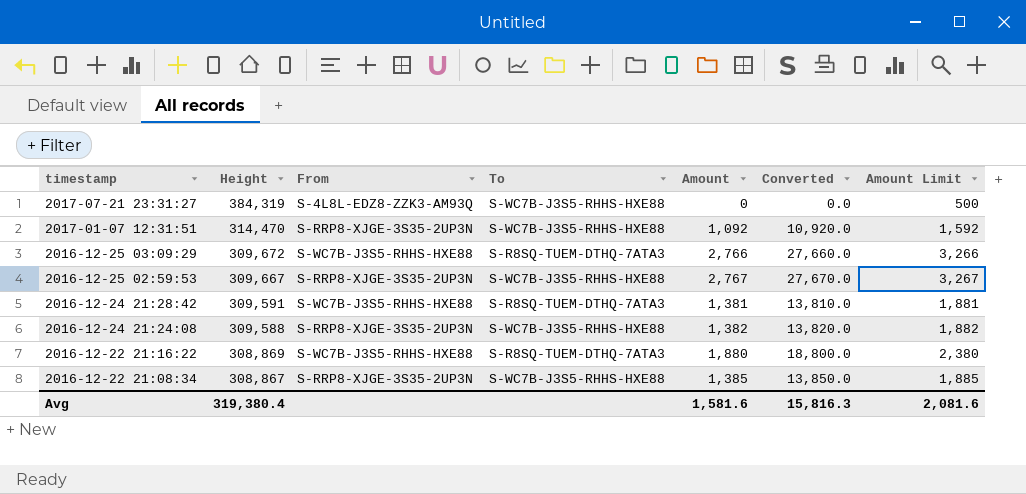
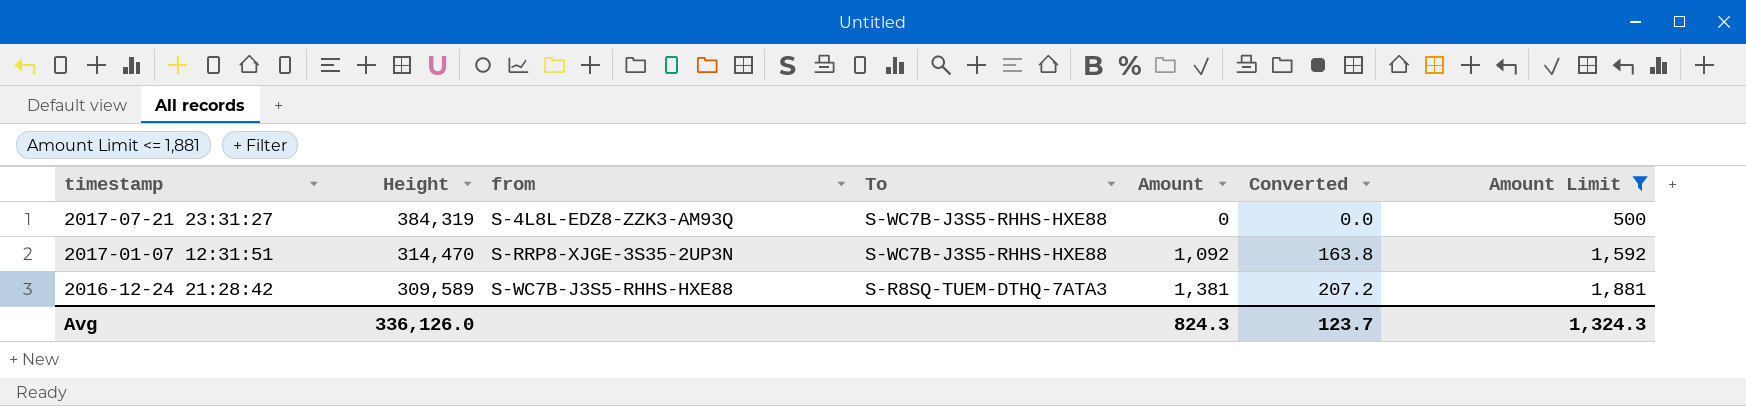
filter: none -> Amount Limit <= 1,881
column name: From -> from
column Converted | formula: [Amount] * 10 -> [Amount] * 0.15
2016-12-24 21:28:42 | Height: 309,591 -> 309,589
Avg | Height: 319,380.4 -> 336,126.0
Avg | Amount: 1,581.6 -> 824.3
Avg | Converted: 15,816.3 -> 123.7
Avg | Amount Limit: 2,081.6 -> 1,324.3

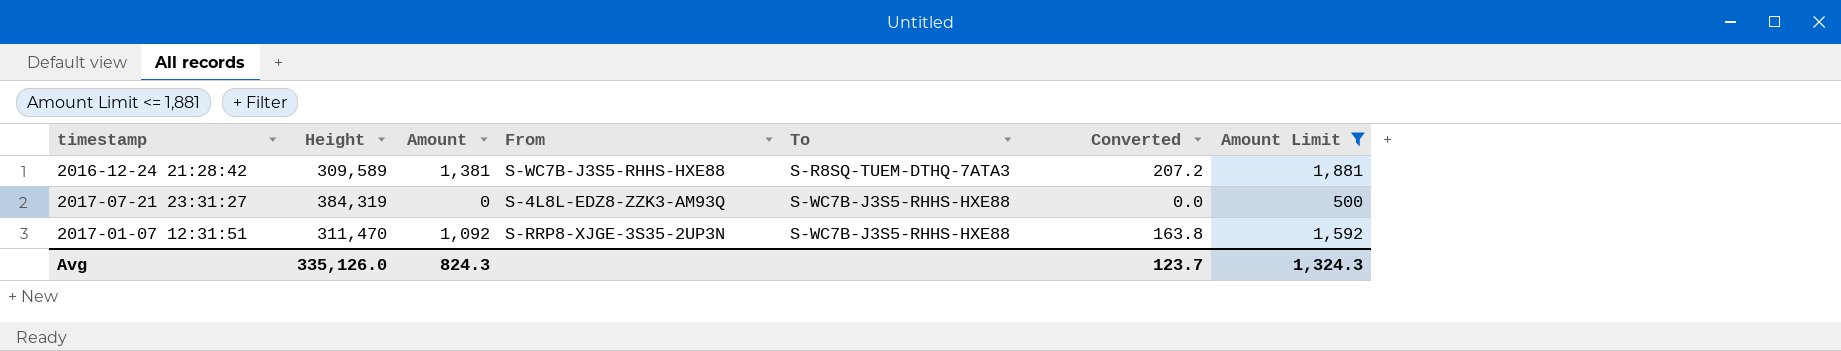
row order: timestamp descending -> To ascending
column Amount | position: 5 -> 3
column name: from -> From
2017-01-07 12:31:51 | Height: 314,470 -> 311,470
Avg | Height: 336,126.0 -> 335,126.0

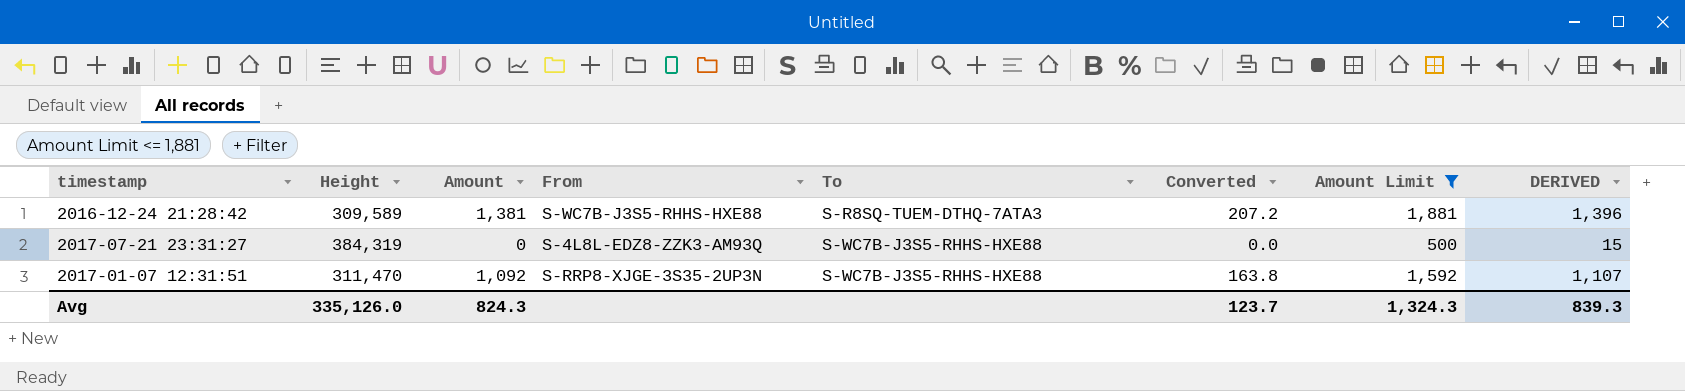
column DERIVED | formula: none -> [Amount] + 15

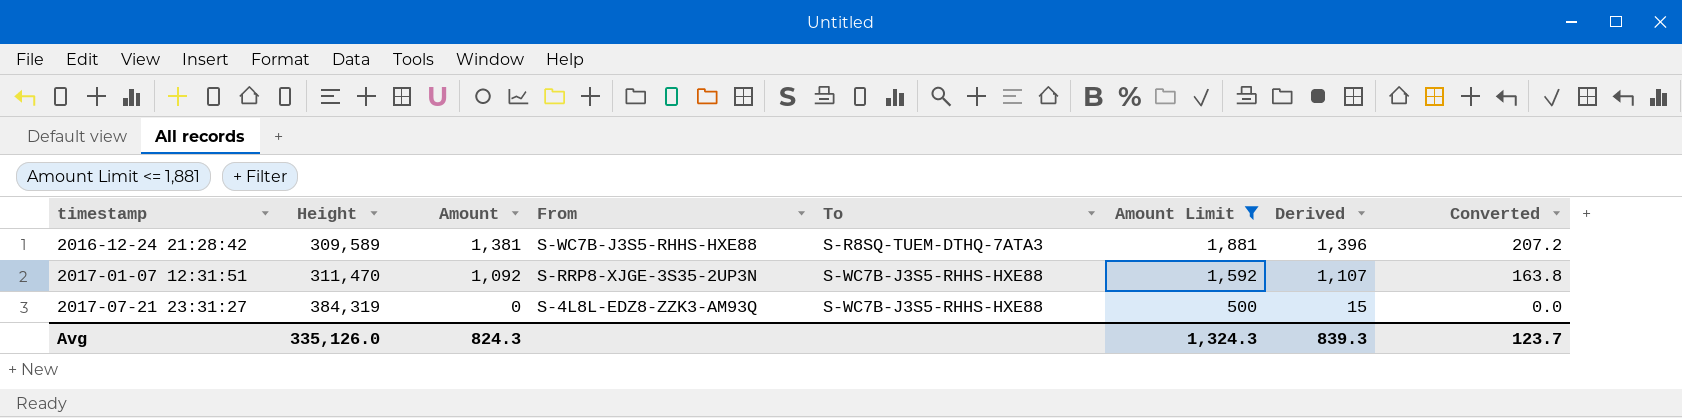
row order: To ascending -> timestamp ascending
column name: DERIVED -> Derived
column Converted | position: 6 -> 8

